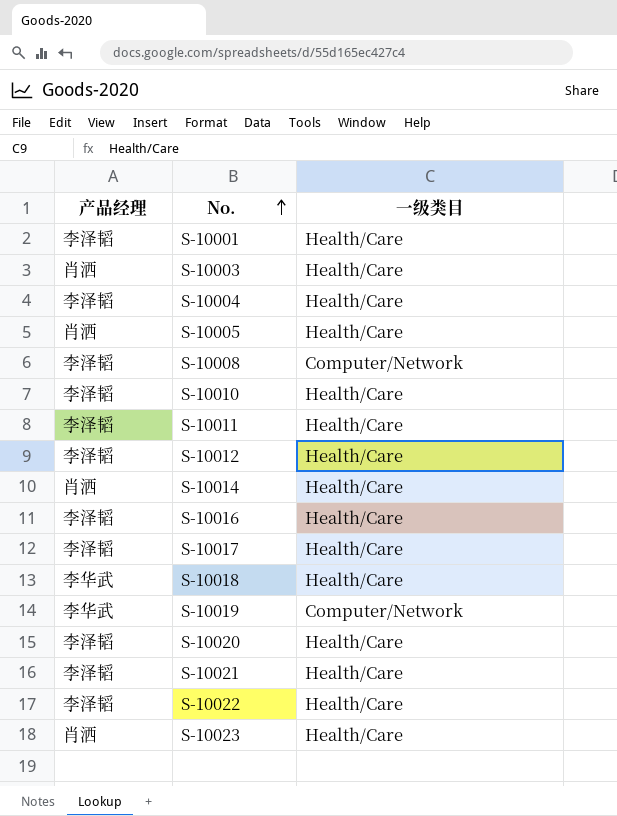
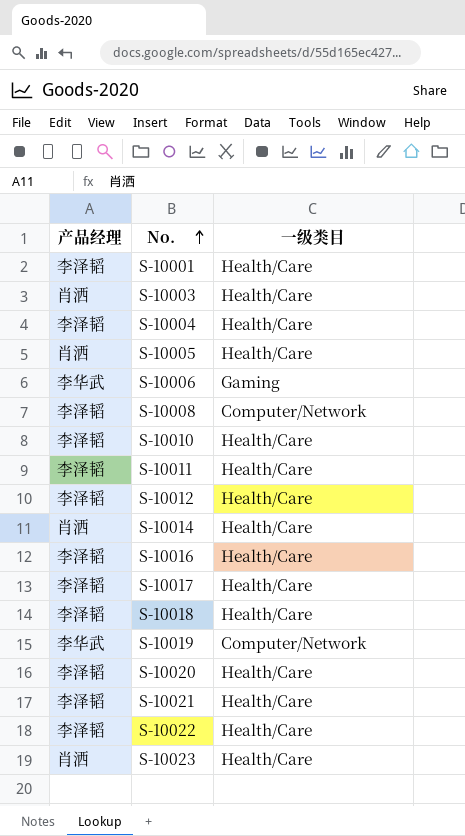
row S-10006: none -> 李华武 | Gaming
S-10018 | 产品经理: 李华武 -> 李泽韬

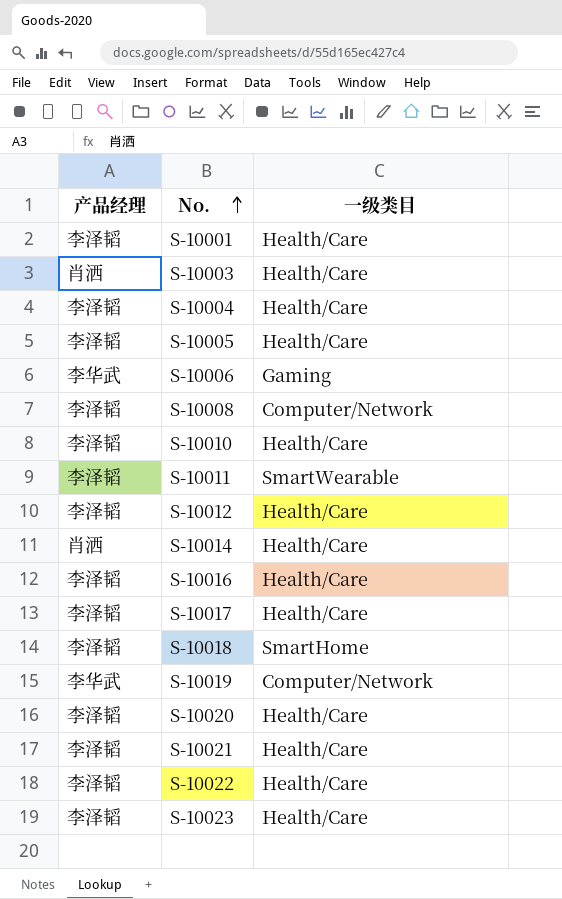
S-10005 | 产品经理: 肖洒 -> 李泽韬
S-10011 | 一级类目: Health/Care -> SmartWearable
S-10018 | 一级类目: Health/Care -> SmartHome
S-10023 | 产品经理: 肖洒 -> 李泽韬

